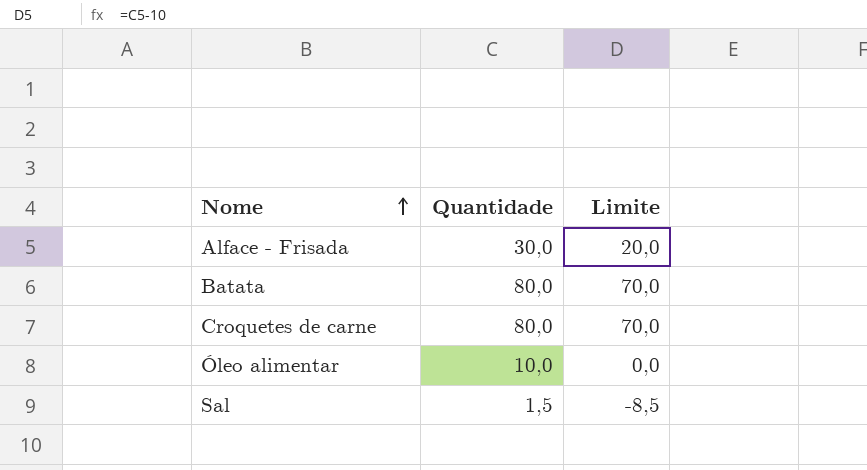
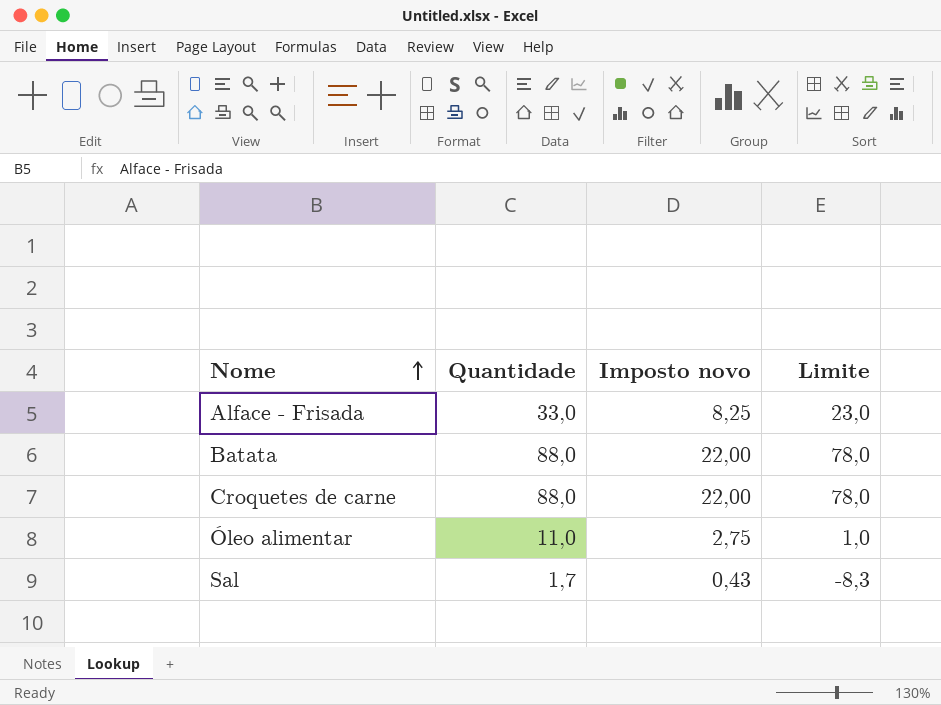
column Imposto novo | formula: none -> [Quantidade] * 0,25
Alface - Frisada | Quantidade: 30,0 -> 33,0
Alface - Frisada | Limite: 20,0 -> 23,0
Batata | Quantidade: 80,0 -> 88,0
Batata | Limite: 70,0 -> 78,0
Croquetes de carne | Quantidade: 80,0 -> 88,0
Croquetes de carne | Limite: 70,0 -> 78,0
Óleo alimentar | Quantidade: 10,0 -> 11,0
Óleo alimentar | Limite: 0,0 -> 1,0
Sal | Quantidade: 1,5 -> 1,7
Sal | Limite: -8,5 -> -8,3

